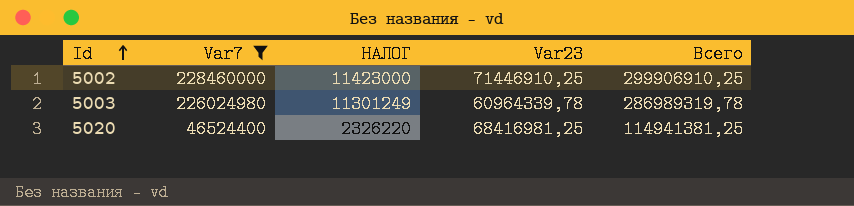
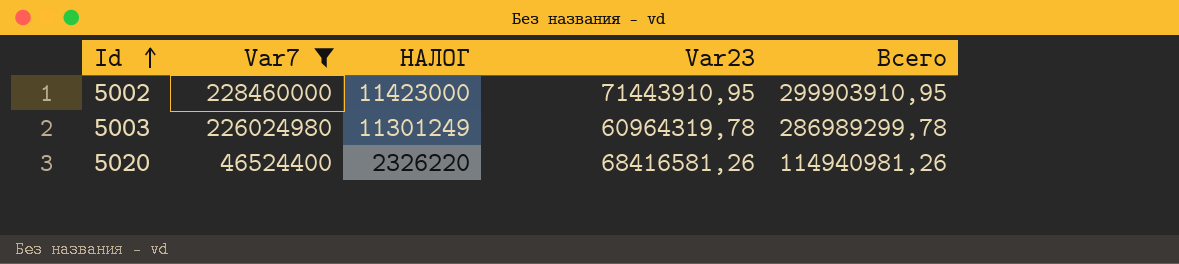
5002 | Var23: 71446910,25 -> 71443910,95
5002 | Всего: 299906910,25 -> 299903910,95
5003 | Var23: 60964339,78 -> 60964319,78
5003 | Всего: 286989319,78 -> 286989299,78
5020 | Var23: 68416981,25 -> 68416581,26
5020 | Всего: 114941381,25 -> 114940981,26

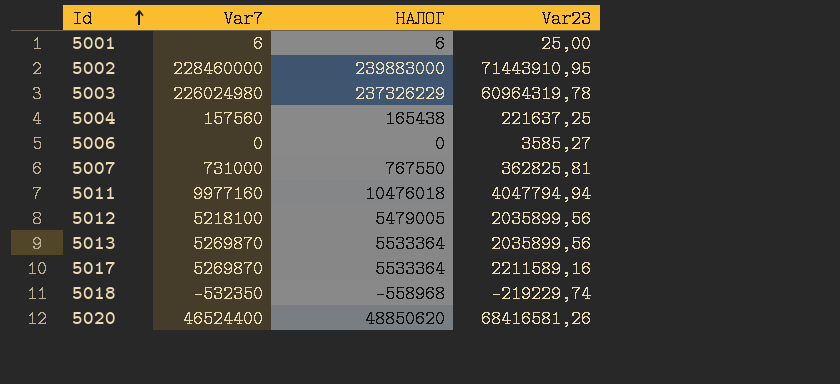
filter: Var7 >= 46524400 -> none
column Всего | formula: [Var7] + [Var23] -> none
column НАЛОГ | formula: [Var7] * 0,05 -> [Var7] * 1,05

